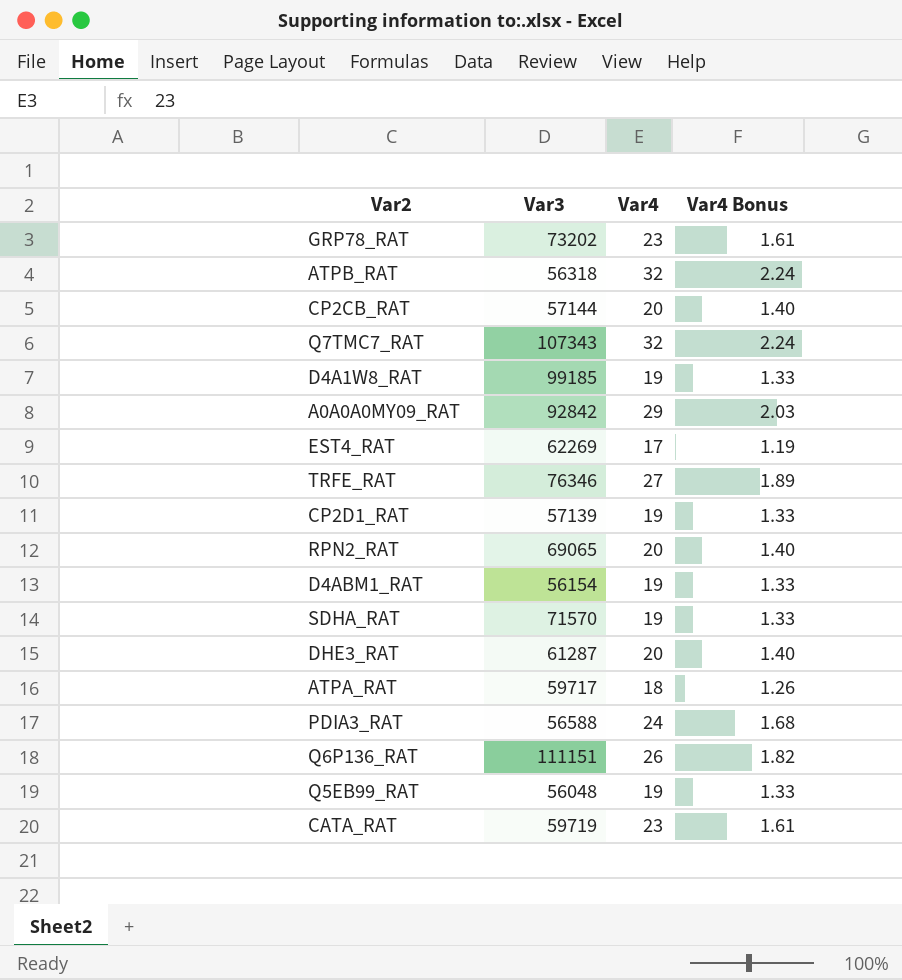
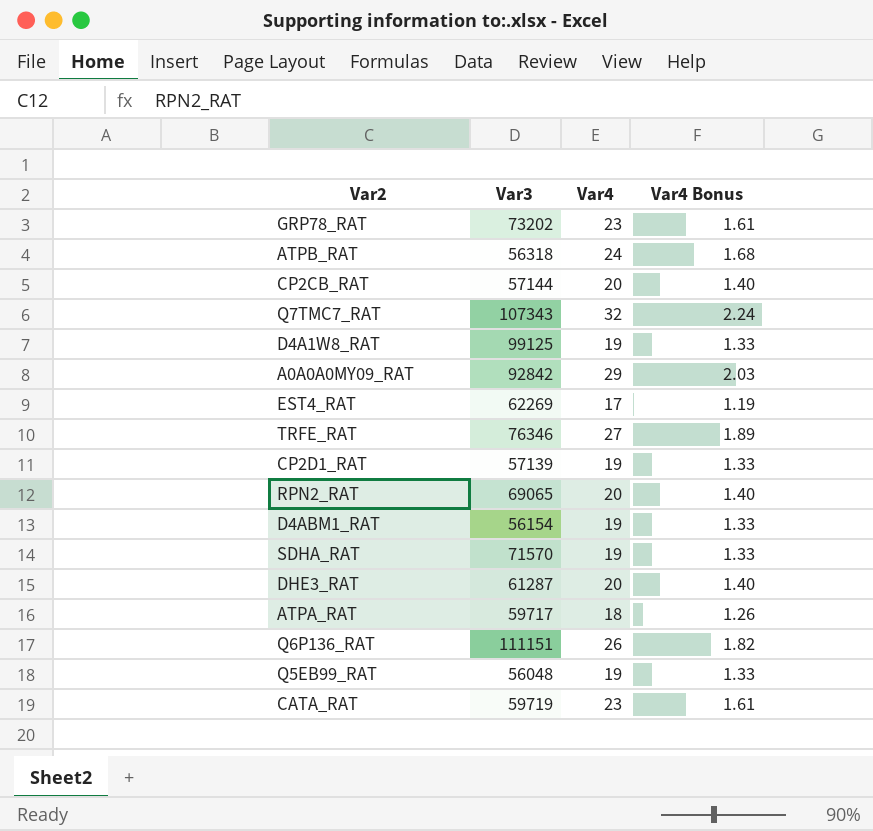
row PDIA3_RAT: 56588 | 24 | 1.68 -> none
ATPB_RAT | Var4: 32 -> 24
ATPB_RAT | Var4 Bonus: 2.24 -> 1.68
D4A1W8_RAT | Var3: 99185 -> 99125

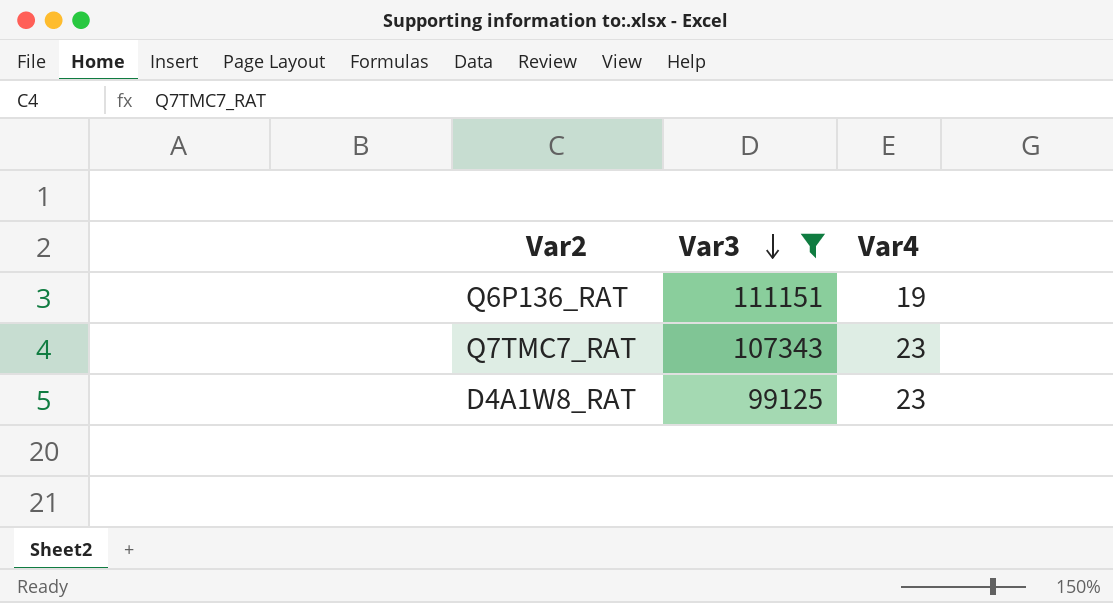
filter: none -> Var3 >= 99125
row order: none -> Var3 descending
column Var4 Bonus | formula: [Var4] * 0.07 -> none
Q6P136_RAT | Var4: 26 -> 19
Q7TMC7_RAT | Var4: 32 -> 23
D4A1W8_RAT | Var4: 19 -> 23

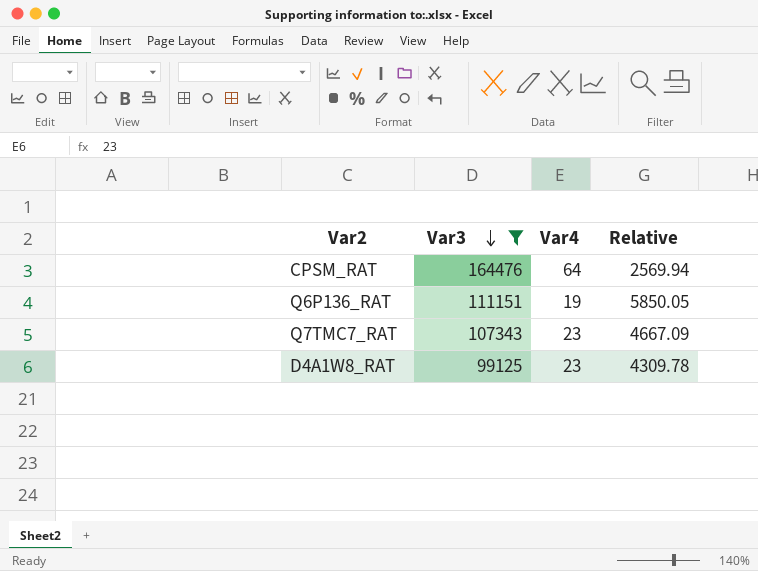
column Relative | formula: none -> [Var3] / [Var4]
row CPSM_RAT: none -> 164476 | 64 | 2569.94

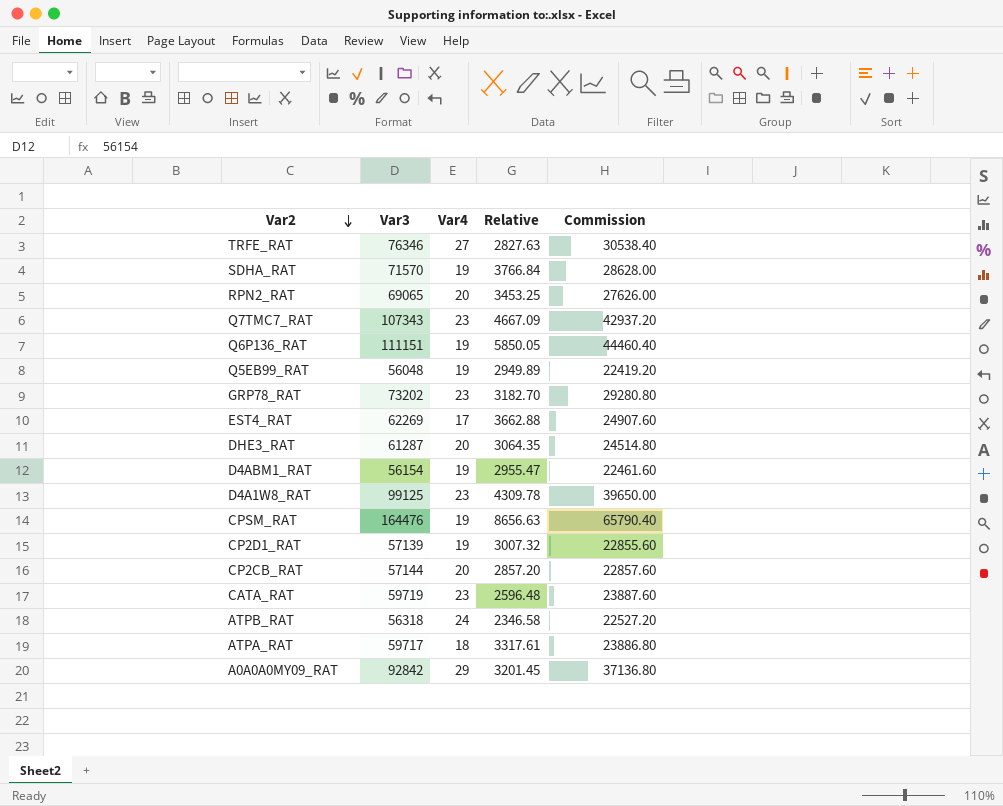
filter: Var3 >= 99125 -> none
row order: Var3 descending -> Var2 descending
column Commission | formula: none -> [Var3] * 0.4
CPSM_RAT | Var4: 64 -> 19
CPSM_RAT | Relative: 2569.94 -> 8656.63

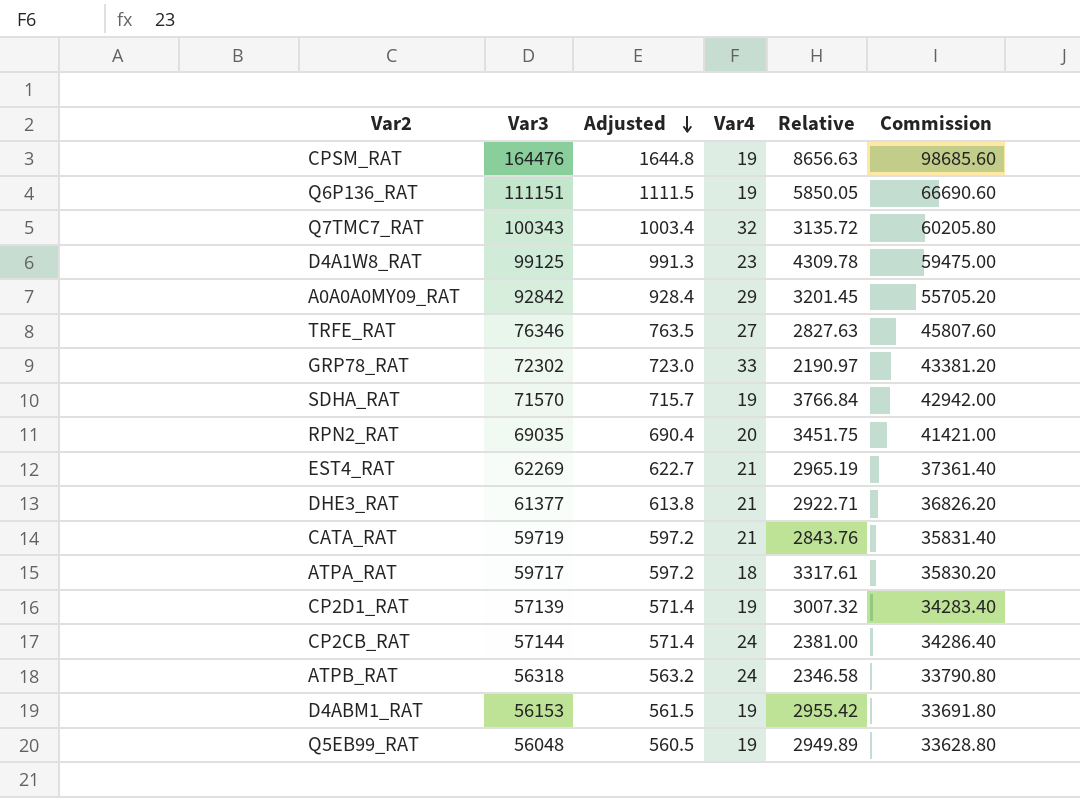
row order: Var2 descending -> Adjusted descending
column Adjusted | formula: none -> [Var3] * 0.01
column Commission | formula: [Var3] * 0.4 -> [Var3] * 0.6
Q7TMC7_RAT | Var3: 107343 -> 100343
Q7TMC7_RAT | Var4: 23 -> 32
Q7TMC7_RAT | Relative: 4667.09 -> 3135.72
GRP78_RAT | Var3: 73202 -> 72302
GRP78_RAT | Var4: 23 -> 33
GRP78_RAT | Relative: 3182.70 -> 2190.97
RPN2_RAT | Var3: 69065 -> 69035
RPN2_RAT | Relative: 3453.25 -> 3451.75
EST4_RAT | Var4: 17 -> 21
EST4_RAT | Relative: 3662.88 -> 2965.19
DHE3_RAT | Var3: 61287 -> 61377
DHE3_RAT | Var4: 20 -> 21
DHE3_RAT | Relative: 3064.35 -> 2922.71
CATA_RAT | Var4: 23 -> 21
CATA_RAT | Relative: 2596.48 -> 2843.76
CP2CB_RAT | Var4: 20 -> 24
CP2CB_RAT | Relative: 2857.20 -> 2381.00
D4ABM1_RAT | Var3: 56154 -> 56153
D4ABM1_RAT | Relative: 2955.47 -> 2955.42

